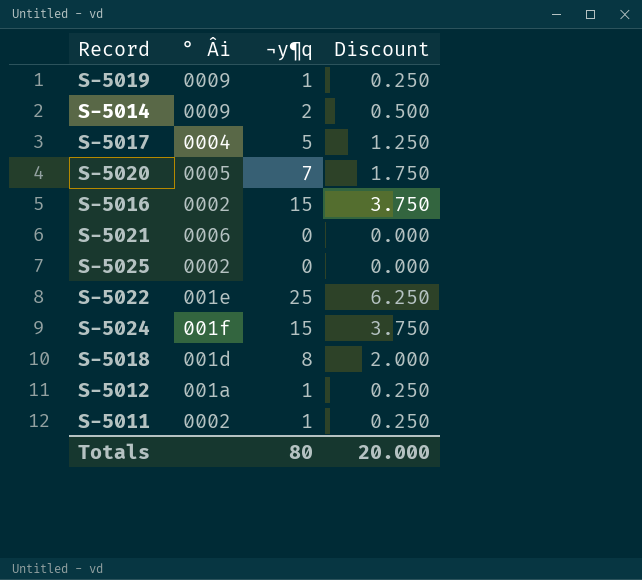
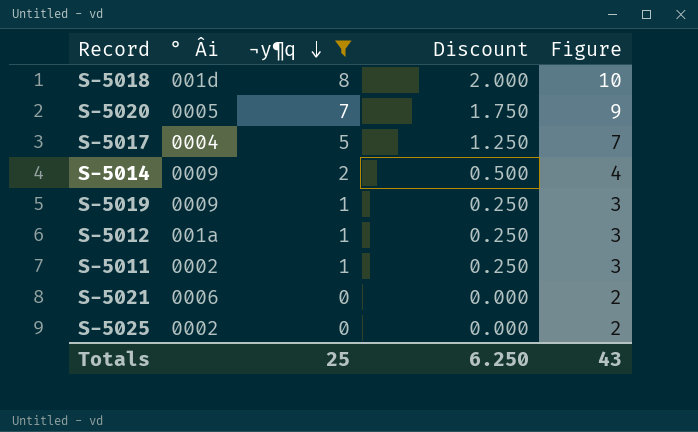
filter: none -> ¬y¶q <= 8
row order: none -> ¬y¶q descending
column Figure | formula: none -> [¬y¶q] + 2
Totals | ¬y¶q: 80 -> 25
Totals | Discount: 20.000 -> 6.250

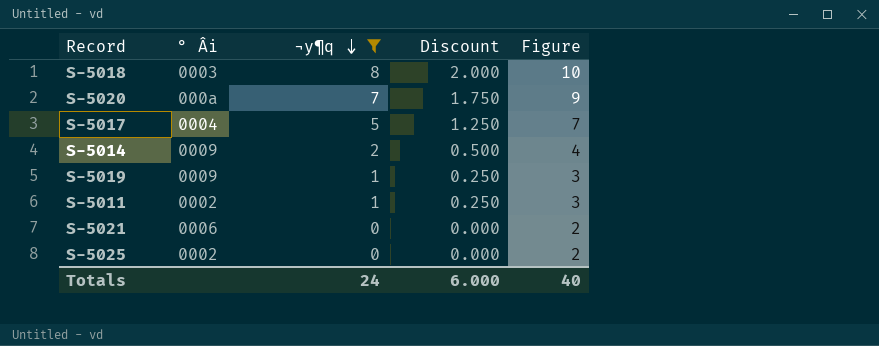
row S-5012: 001a | 1 | 0.250 | 3 -> none
S-5018 | ° Âi: 001d -> 0003
S-5020 | ° Âi: 0005 -> 000a
Totals | ¬y¶q: 25 -> 24
Totals | Discount: 6.250 -> 6.000
Totals | Figure: 43 -> 40

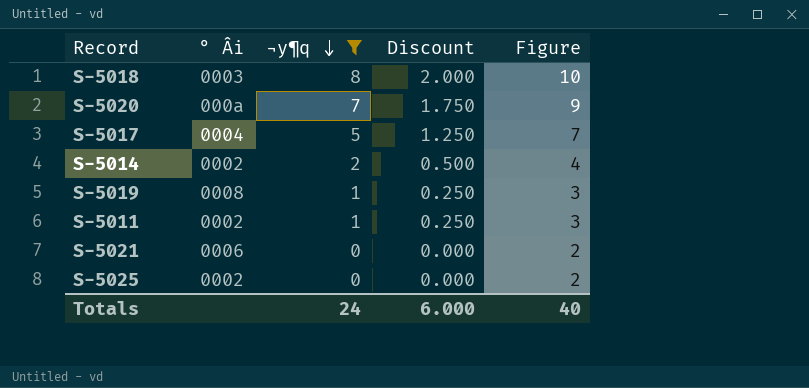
S-5014 | ° Âi: 0009 -> 0002
S-5019 | ° Âi: 0009 -> 0008

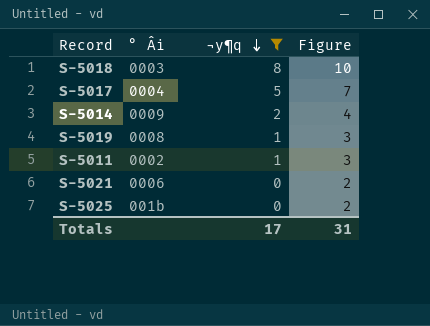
column Discount | formula: [¬y¶q] * 0.25 -> none
row S-5020: 000a | 7 | 1.750 | 9 -> none
S-5014 | ° Âi: 0002 -> 0009
S-5025 | ° Âi: 0002 -> 001b
Totals | ¬y¶q: 24 -> 17
Totals | Figure: 40 -> 31

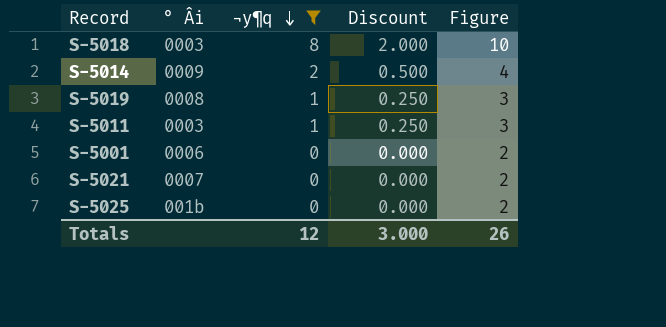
column Discount | formula: none -> [¬y¶q] * 0.25
row S-5017: 0004 | 5 | 7 -> none
S-5011 | ° Âi: 0002 -> 0003
row S-5001: none -> 0006 | 0 | 0.000 | 2
S-5021 | ° Âi: 0006 -> 0007
Totals | ¬y¶q: 17 -> 12
Totals | Figure: 31 -> 26

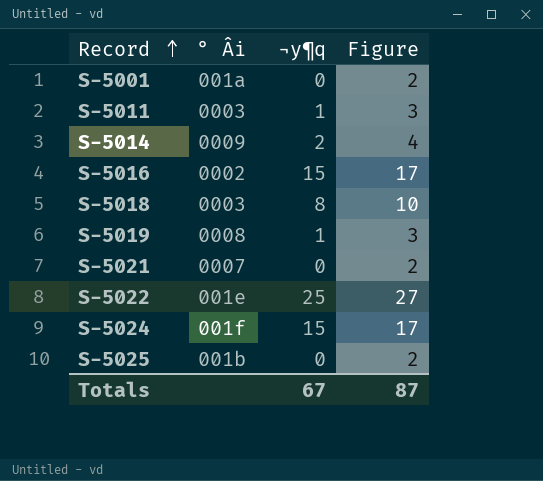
filter: ¬y¶q <= 8 -> none
row order: ¬y¶q descending -> Record ascending
column Discount | formula: [¬y¶q] * 0.25 -> none
S-5001 | ° Âi: 0006 -> 001a
Totals | ¬y¶q: 12 -> 67
Totals | Figure: 26 -> 87

